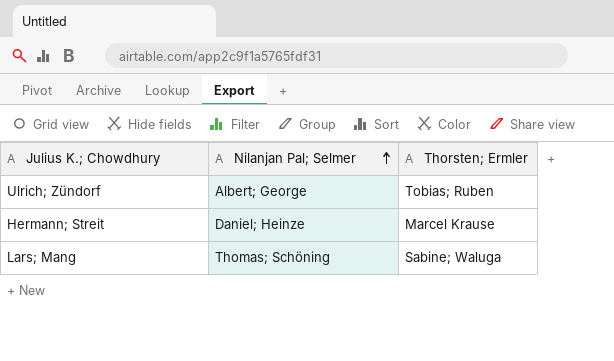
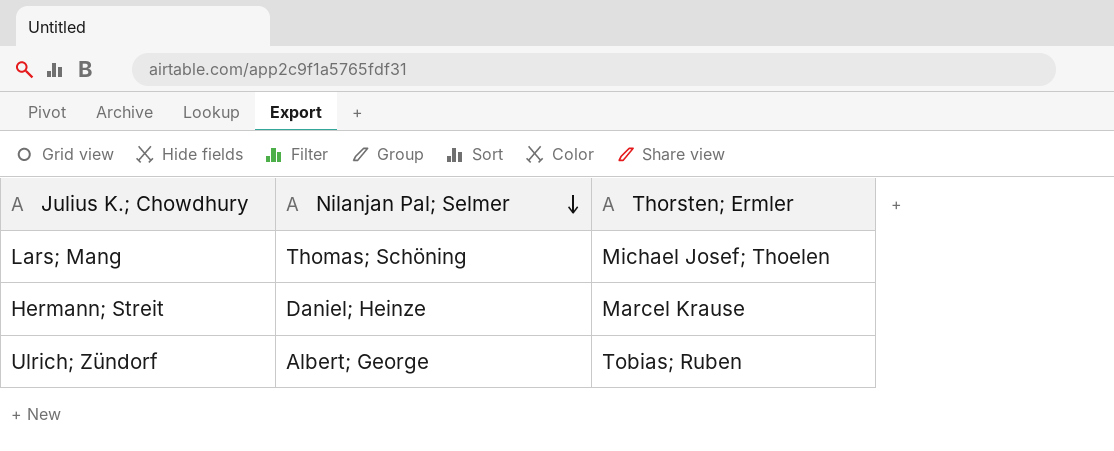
row order: Nilanjan Pal; Selmer ascending -> Nilanjan Pal; Selmer descending
Lars; Mang | Thorsten; Ermler: Sabine; Waluga -> Michael Josef; Thoelen

